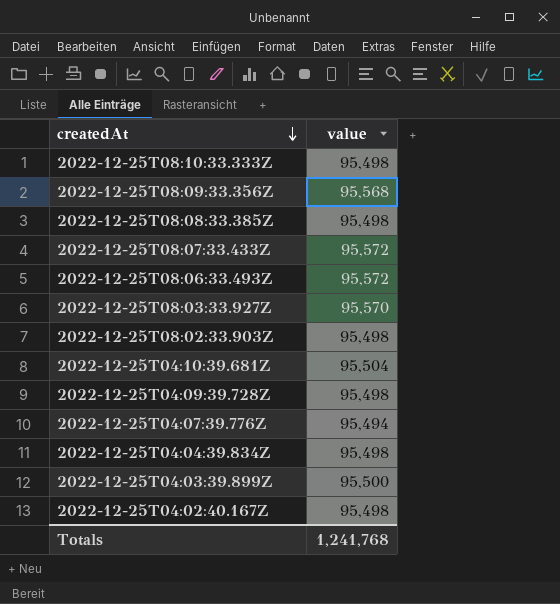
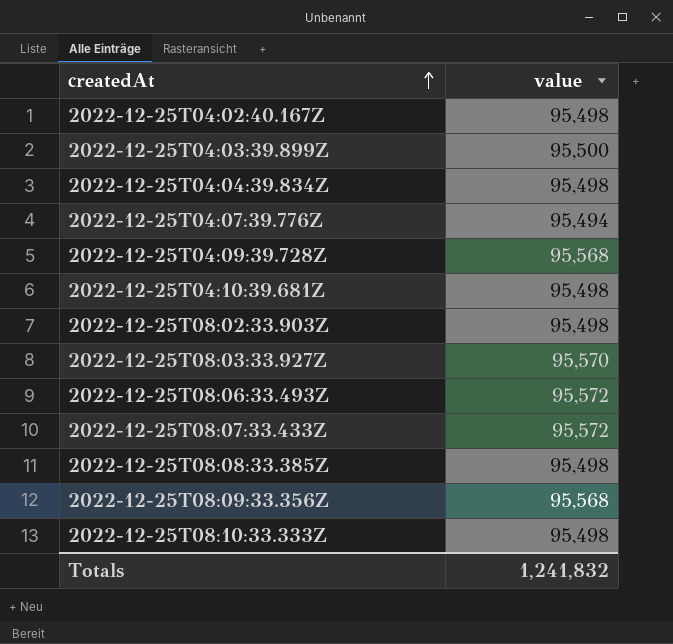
row order: createdAt descending -> createdAt ascending
2022-12-25T04:09:39.728Z | value: 95,498 -> 95,568
2022-12-25T04:10:39.681Z | value: 95,504 -> 95,498
Totals | value: 1,241,768 -> 1,241,832

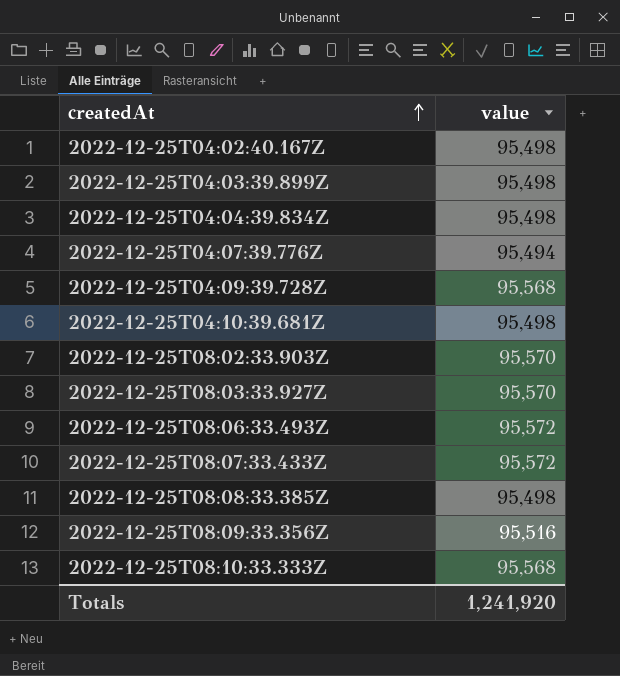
2022-12-25T04:03:39.899Z | value: 95,500 -> 95,498
2022-12-25T08:02:33.903Z | value: 95,498 -> 95,570
2022-12-25T08:09:33.356Z | value: 95,568 -> 95,516
2022-12-25T08:10:33.333Z | value: 95,498 -> 95,568
Totals | value: 1,241,832 -> 1,241,920

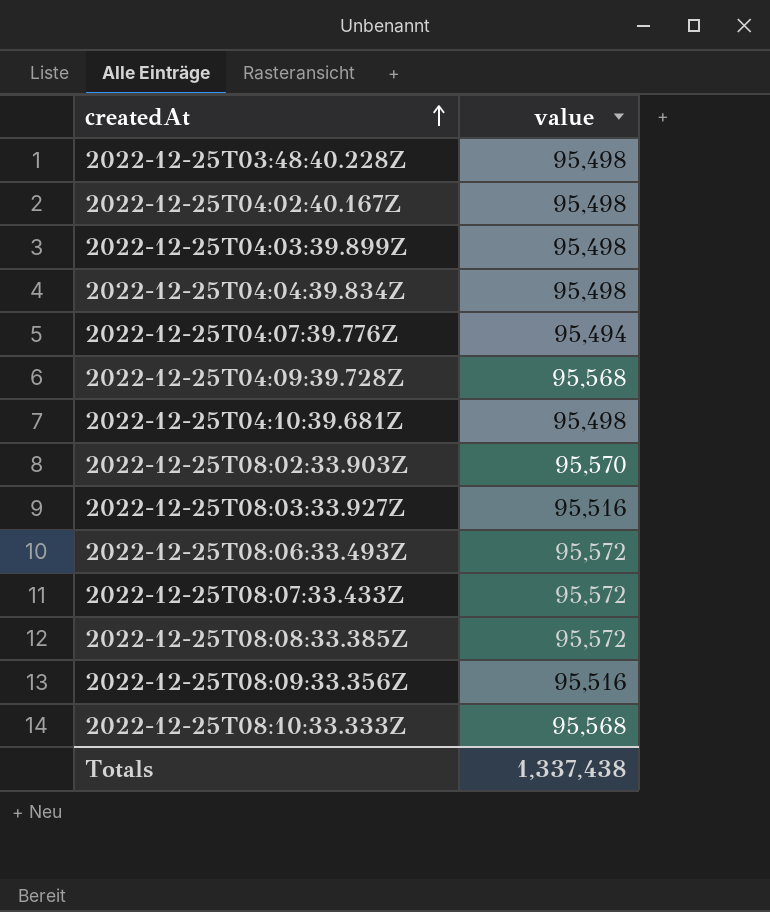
row 2022-12-25T03:48:40.228Z: none -> 95,498
2022-12-25T08:03:33.927Z | value: 95,570 -> 95,516
2022-12-25T08:08:33.385Z | value: 95,498 -> 95,572
Totals | value: 1,241,920 -> 1,337,438

